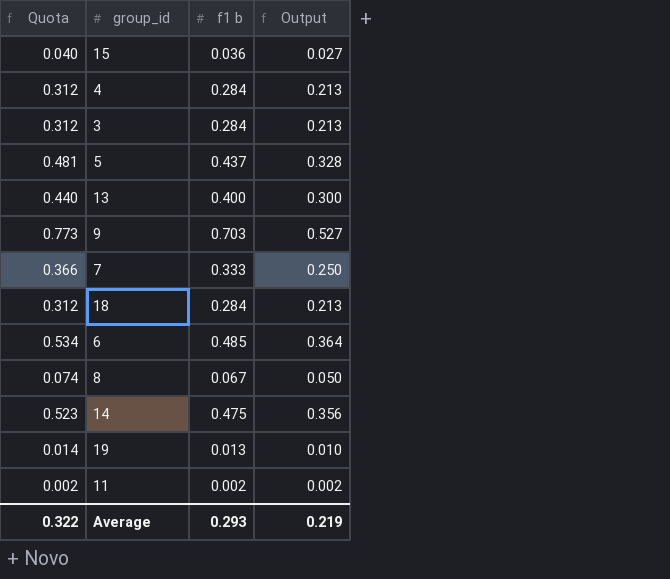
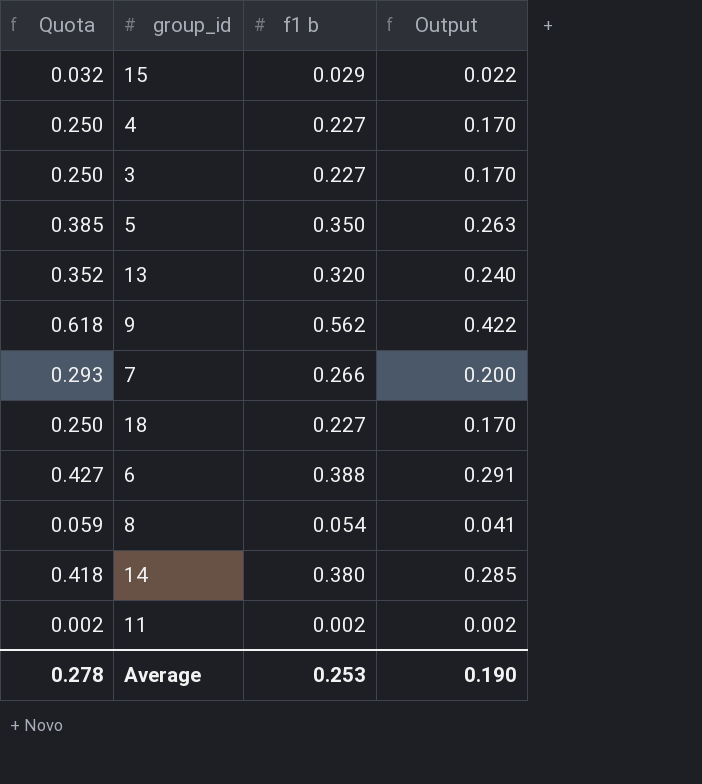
row 19: 0.014 | 0.013 | 0.010 -> none
15 | Quota: 0.040 -> 0.032
15 | f1 b: 0.036 -> 0.029
15 | Output: 0.027 -> 0.022
4 | Quota: 0.312 -> 0.250
4 | f1 b: 0.284 -> 0.227
4 | Output: 0.213 -> 0.170
3 | Quota: 0.312 -> 0.250
3 | f1 b: 0.284 -> 0.227
3 | Output: 0.213 -> 0.170
5 | Quota: 0.481 -> 0.385
5 | f1 b: 0.437 -> 0.350
5 | Output: 0.328 -> 0.263
13 | Quota: 0.440 -> 0.352
13 | f1 b: 0.400 -> 0.320
13 | Output: 0.300 -> 0.240
9 | Quota: 0.773 -> 0.618
9 | f1 b: 0.703 -> 0.562
9 | Output: 0.527 -> 0.422
7 | Quota: 0.366 -> 0.293
7 | f1 b: 0.333 -> 0.266
7 | Output: 0.250 -> 0.200
18 | Quota: 0.312 -> 0.250
18 | f1 b: 0.284 -> 0.227
18 | Output: 0.213 -> 0.170
6 | Quota: 0.534 -> 0.427
6 | f1 b: 0.485 -> 0.388
6 | Output: 0.364 -> 0.291
8 | Quota: 0.074 -> 0.059
8 | f1 b: 0.067 -> 0.054
8 | Output: 0.050 -> 0.041
14 | Quota: 0.523 -> 0.418
14 | f1 b: 0.475 -> 0.380
14 | Output: 0.356 -> 0.285
Average | Quota: 0.322 -> 0.278
Average | f1 b: 0.293 -> 0.253
Average | Output: 0.219 -> 0.190

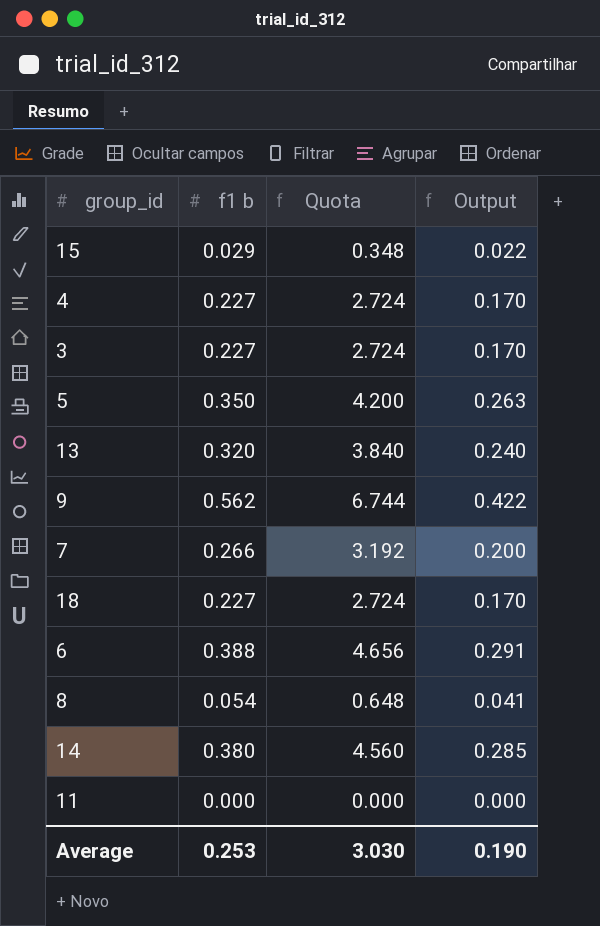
column Quota | formula: [f1 b] * 1.1 -> [f1 b] * 12
column Quota | position: 1 -> 3
11 | f1 b: 0.002 -> 0.000
11 | Output: 0.002 -> 0.000
Average | Quota: 0.278 -> 3.030

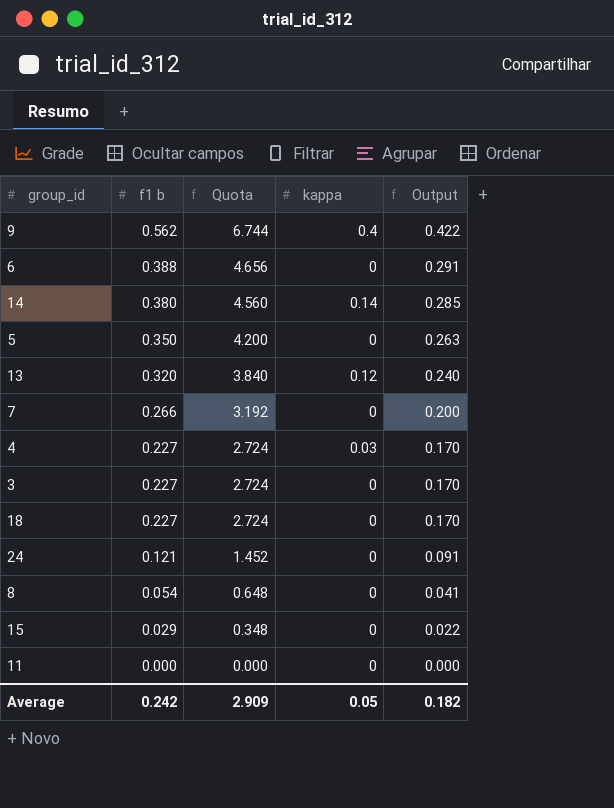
row order: none -> f1 b descending
column kappa | position: none -> 4
row 24: none -> 0.121 | 1.452 | 0 | 0.091
Average | f1 b: 0.253 -> 0.242
Average | Quota: 3.030 -> 2.909
Average | Output: 0.190 -> 0.182

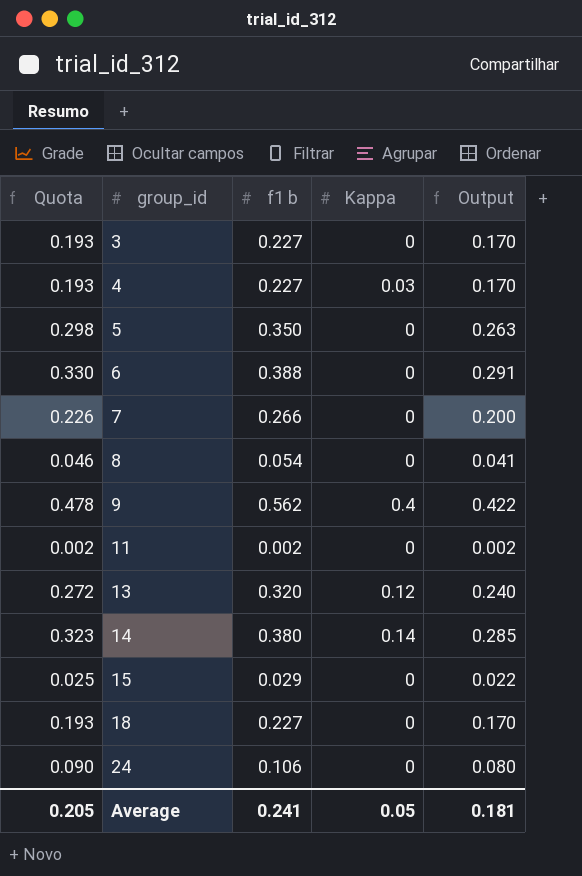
row order: f1 b descending -> group_id ascending
column Quota | formula: [f1 b] * 12 -> [f1 b] * 0.85
column Quota | position: 3 -> 1
column name: kappa -> Kappa
11 | f1 b: 0.000 -> 0.002
11 | Output: 0.000 -> 0.002
24 | f1 b: 0.121 -> 0.106
24 | Output: 0.091 -> 0.080
Average | Quota: 2.909 -> 0.205
Average | f1 b: 0.242 -> 0.241
Average | Output: 0.182 -> 0.181

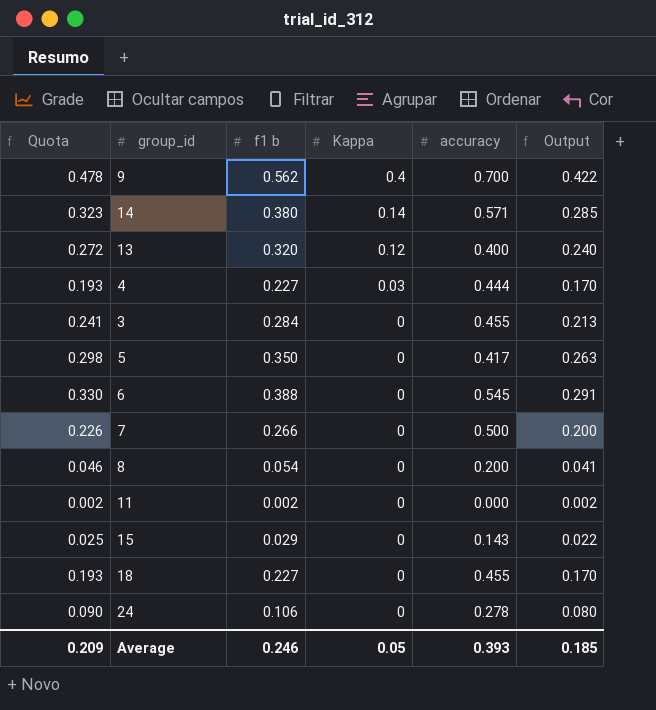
row order: group_id ascending -> Kappa descending
column accuracy | position: none -> 5
3 | Quota: 0.193 -> 0.241
3 | f1 b: 0.227 -> 0.284
3 | Output: 0.170 -> 0.213
Average | Quota: 0.205 -> 0.209
Average | f1 b: 0.241 -> 0.246
Average | Output: 0.181 -> 0.185

